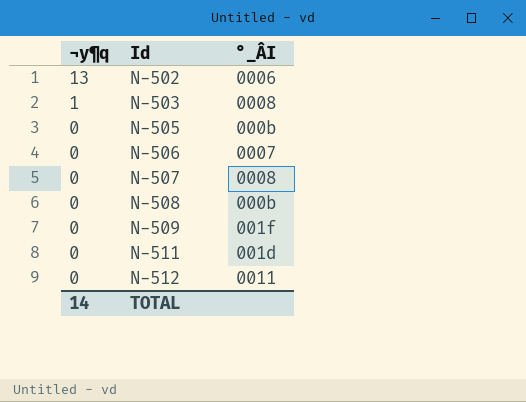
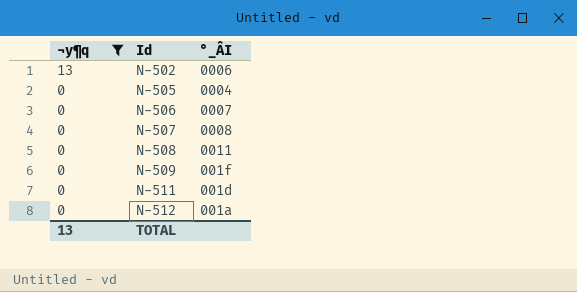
filter: none -> ¬y¶q != 1
N-505 | °_ÂI: 000b -> 0004
N-508 | °_ÂI: 000b -> 0011
N-512 | °_ÂI: 0011 -> 001a
TOTAL | ¬y¶q: 14 -> 13

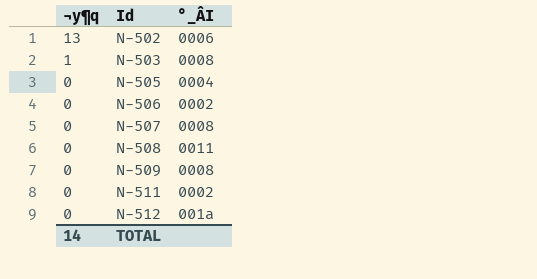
filter: ¬y¶q != 1 -> none
N-506 | °_ÂI: 0007 -> 0002
N-509 | °_ÂI: 001f -> 0008
N-511 | °_ÂI: 001d -> 0002
TOTAL | ¬y¶q: 13 -> 14

